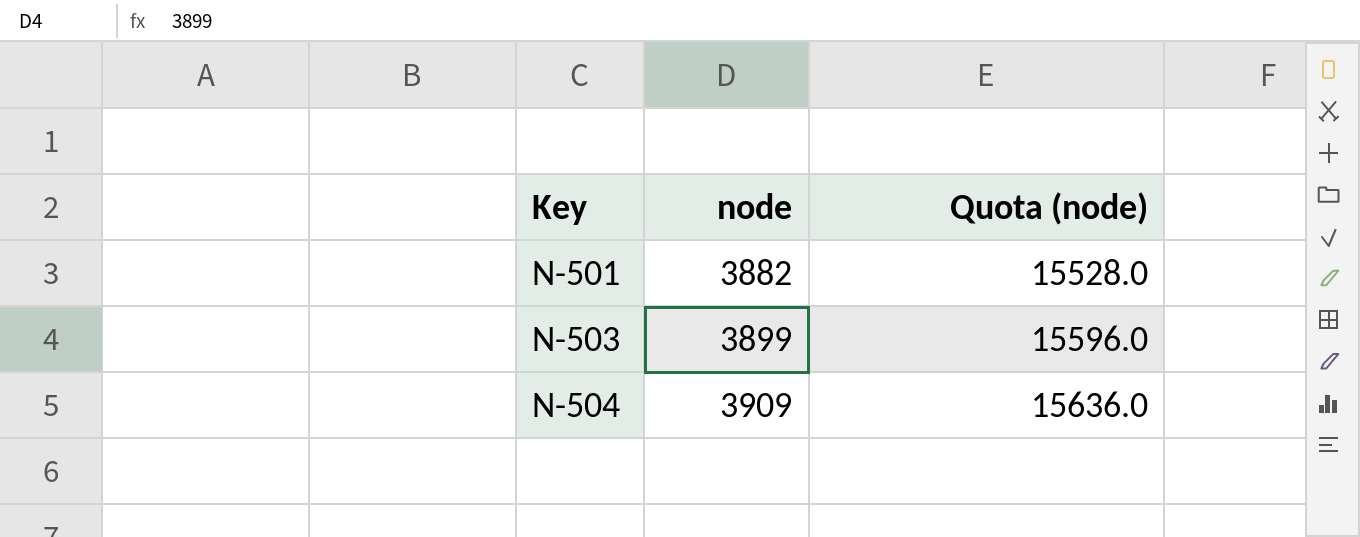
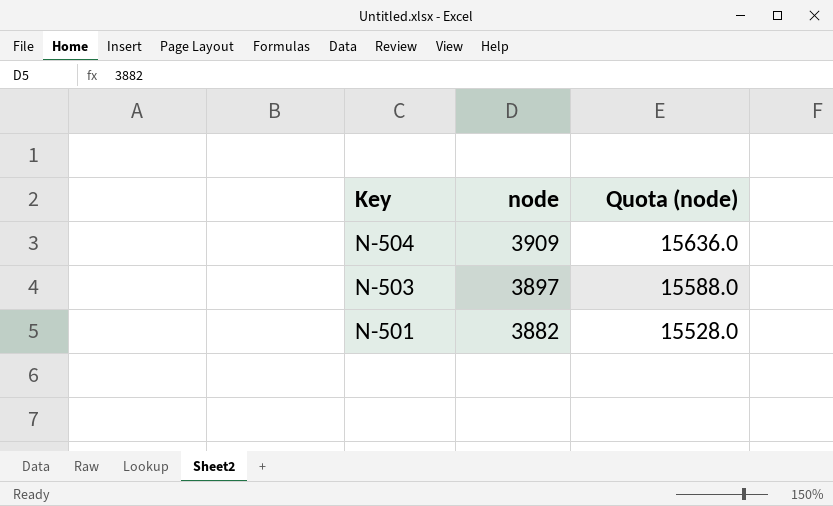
row order: Key ascending -> Key descending
N-503 | node: 3899 -> 3897
N-503 | Quota (node): 15596.0 -> 15588.0

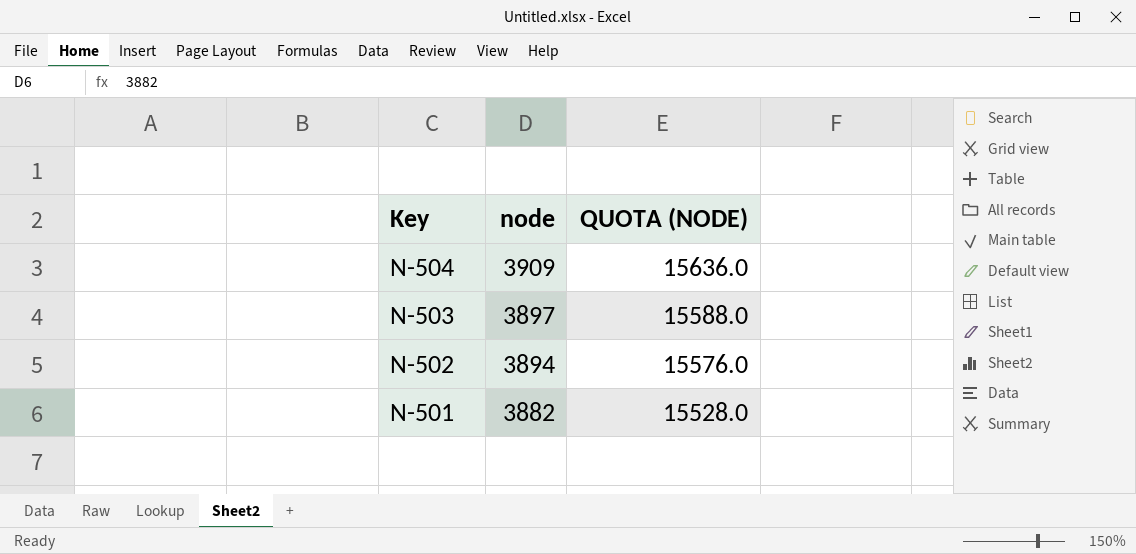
column name: Quota (node) -> QUOTA (NODE)
row N-502: none -> 3894 | 15576.0

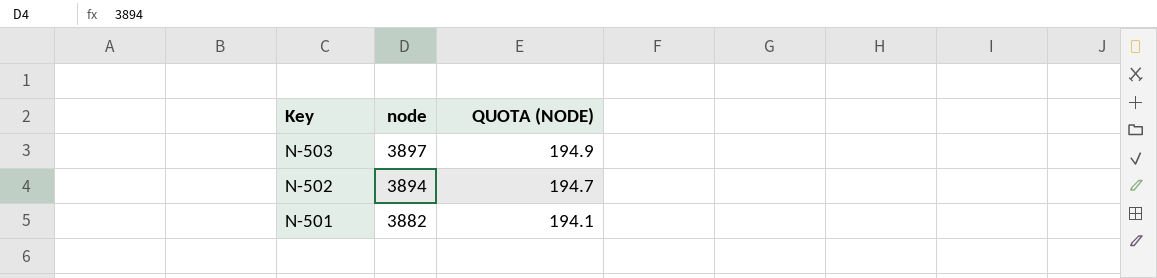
column QUOTA (NODE) | formula: [node] * 4 -> [node] * 0.05
row N-504: 3909 | 15636.0 -> none

